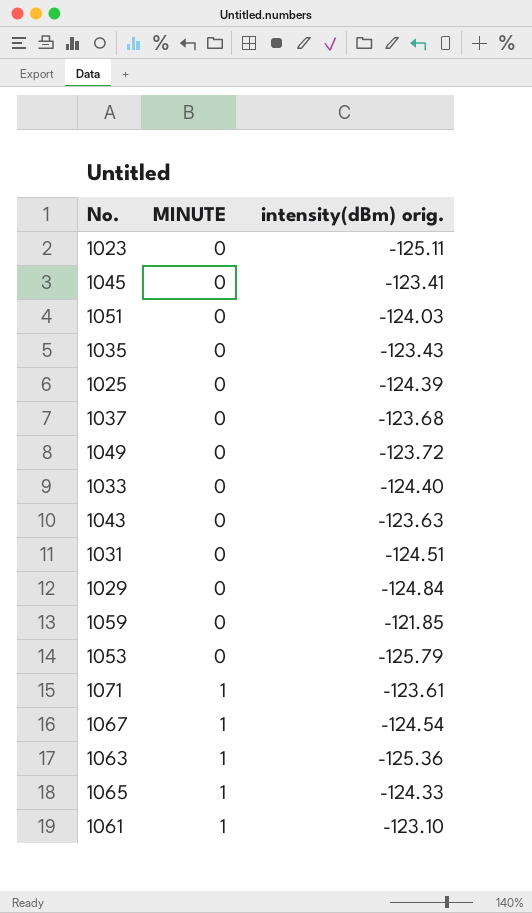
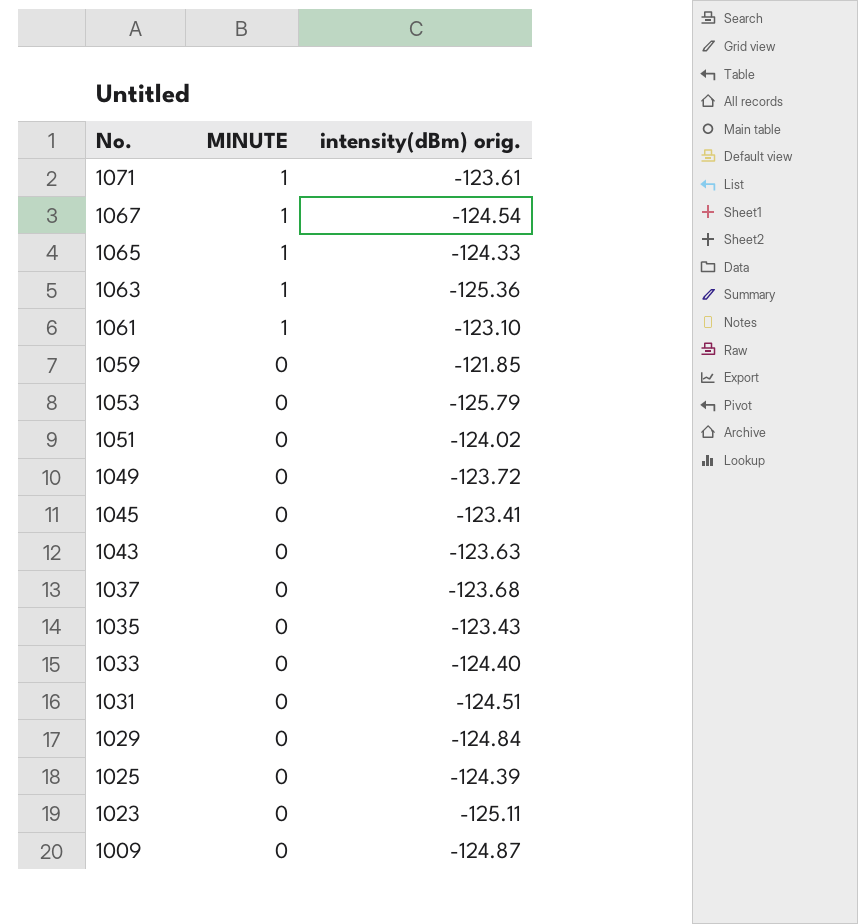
row order: MINUTE ascending -> No. descending
1051 | intensity(dBm) orig.: -124.03 -> -124.02
row 1009: none -> 0 | -124.87

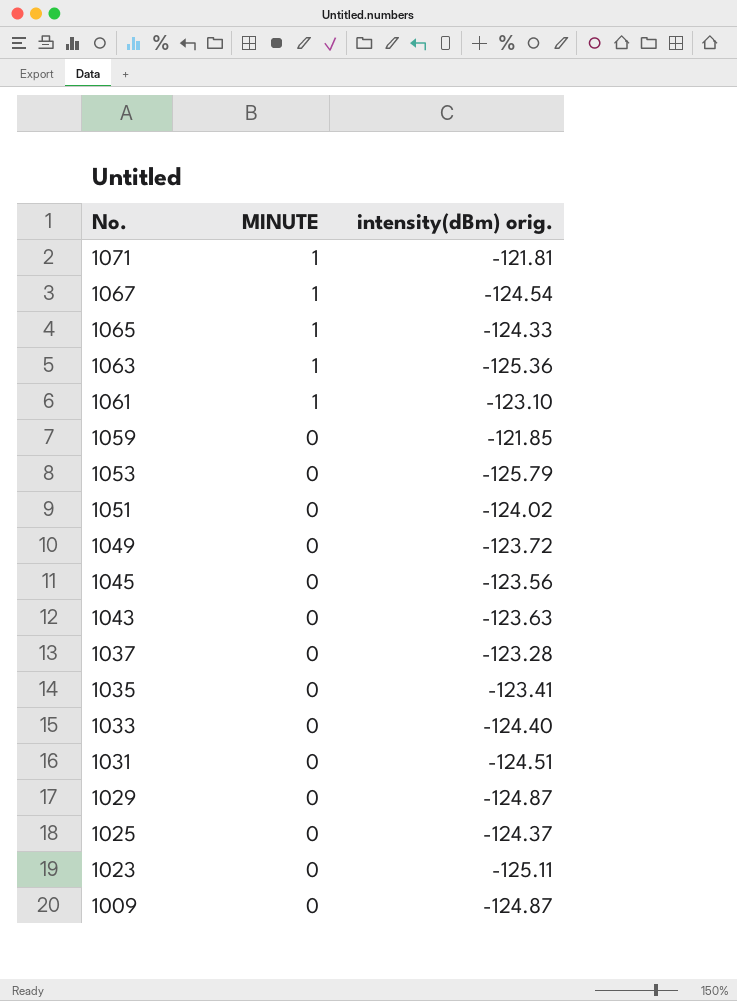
1071 | intensity(dBm) orig.: -123.61 -> -121.81
1045 | intensity(dBm) orig.: -123.41 -> -123.56
1037 | intensity(dBm) orig.: -123.68 -> -123.28
1035 | intensity(dBm) orig.: -123.43 -> -123.41
1029 | intensity(dBm) orig.: -124.84 -> -124.87
1025 | intensity(dBm) orig.: -124.39 -> -124.37

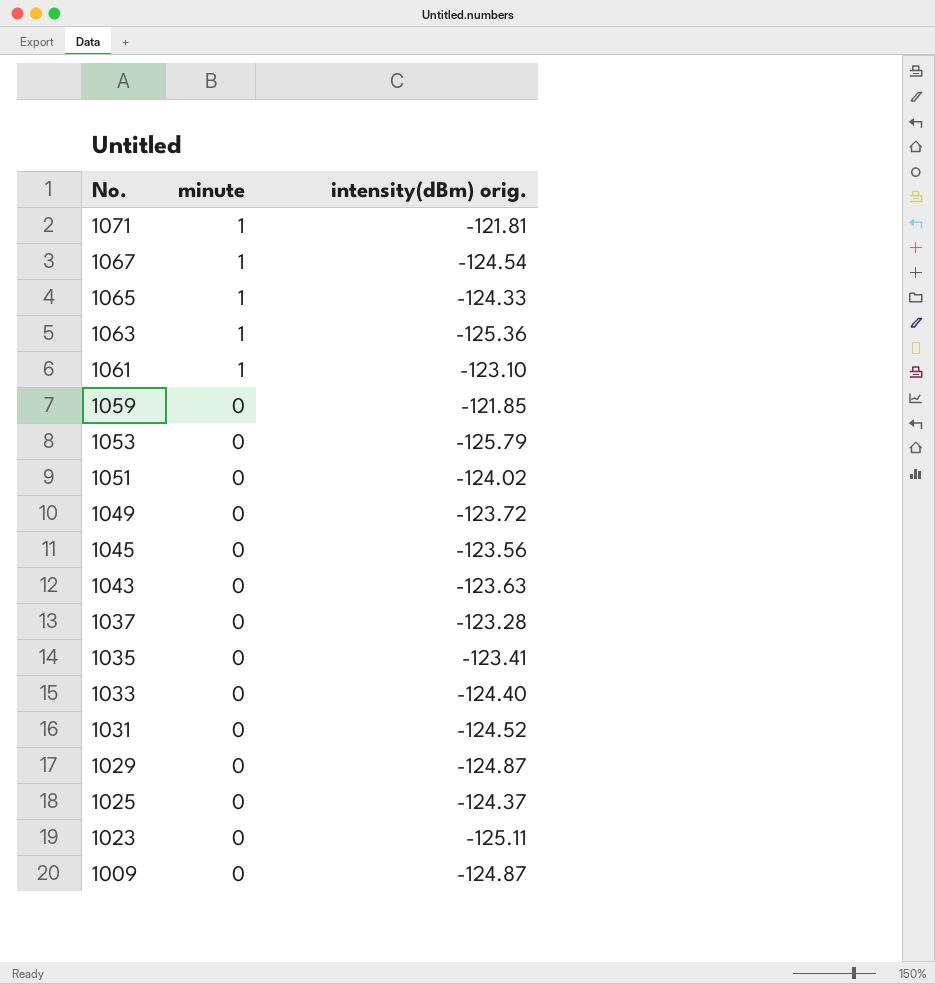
column name: MINUTE -> minute
1031 | intensity(dBm) orig.: -124.51 -> -124.52

